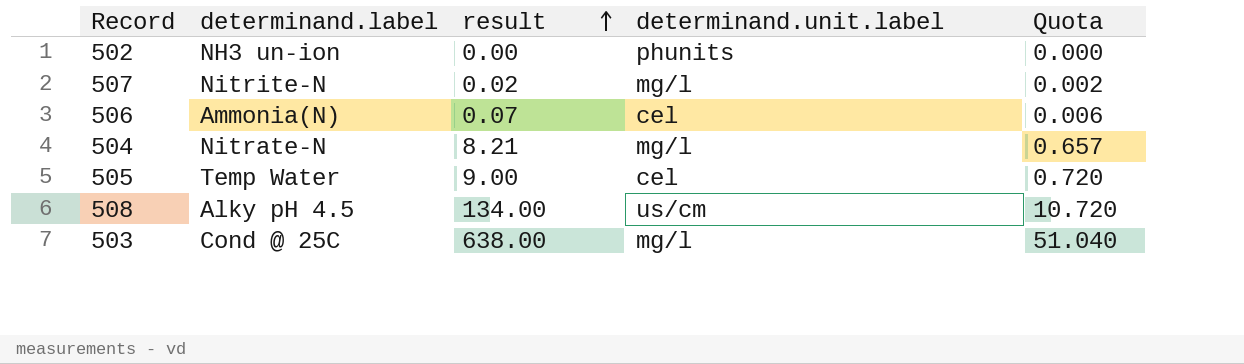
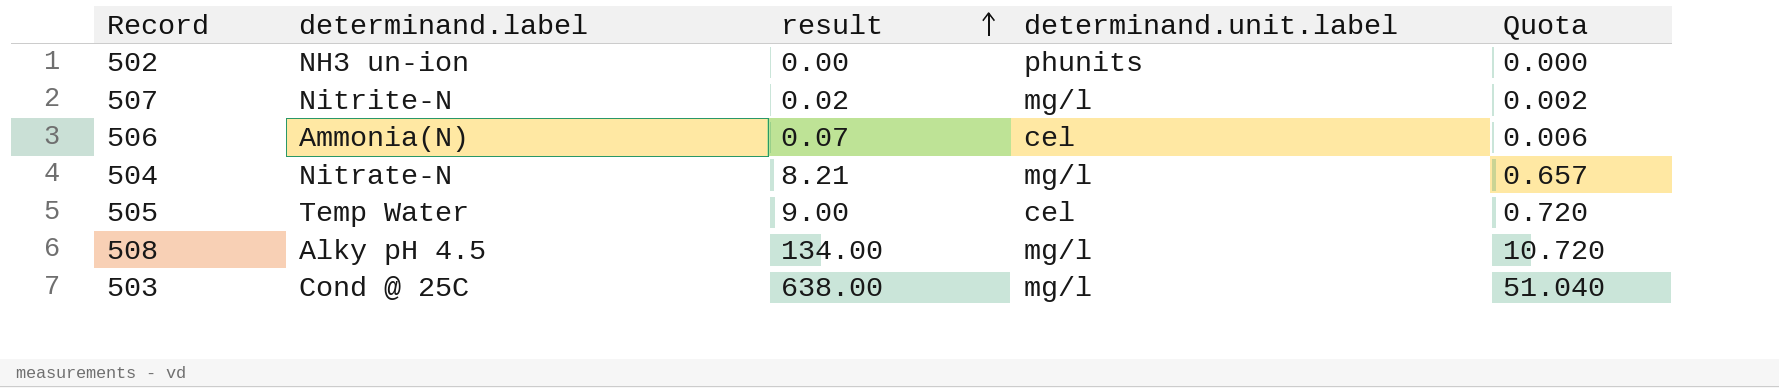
508 | determinand.unit.label: us/cm -> mg/l

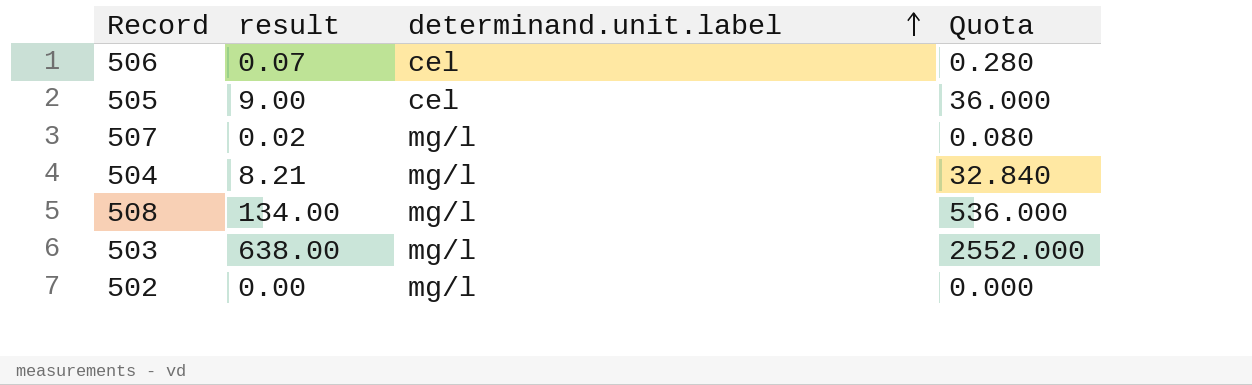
row order: result ascending -> determinand.unit.label ascending
column determinand.label | position: 2 -> none
column Quota | formula: [result] * 0.08 -> [result] * 4
502 | determinand.unit.label: phunits -> mg/l

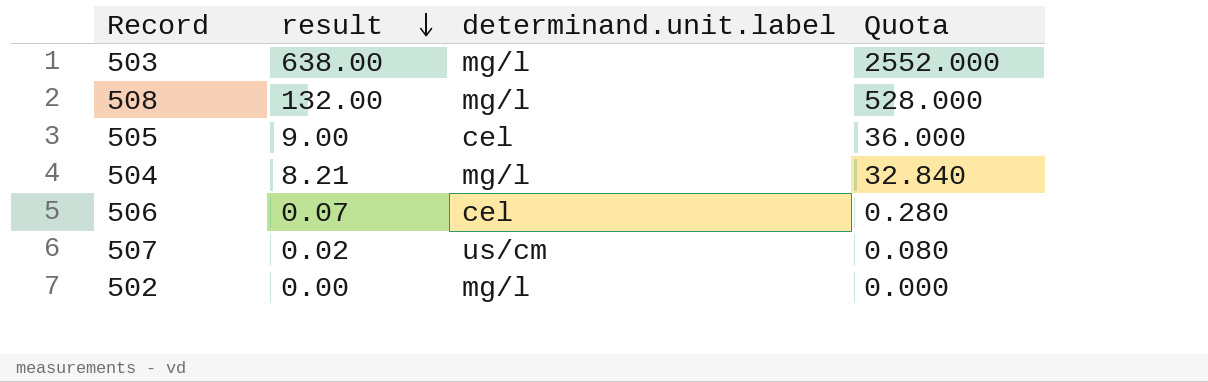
row order: determinand.unit.label ascending -> result descending
508 | result: 134.00 -> 132.00
508 | Quota: 536.000 -> 528.000
507 | determinand.unit.label: mg/l -> us/cm

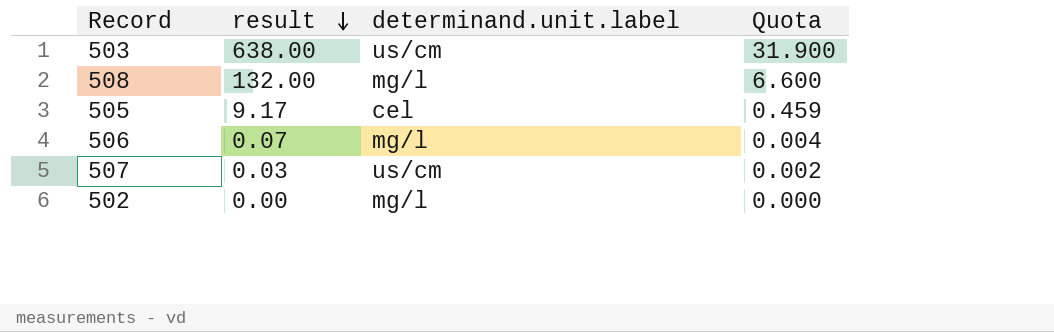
column Quota | formula: [result] * 4 -> [result] * 0.05
row 504: 8.21 | mg/l | 32.840 -> none
503 | determinand.unit.label: mg/l -> us/cm
505 | result: 9.00 -> 9.17
506 | determinand.unit.label: cel -> mg/l
507 | result: 0.02 -> 0.03

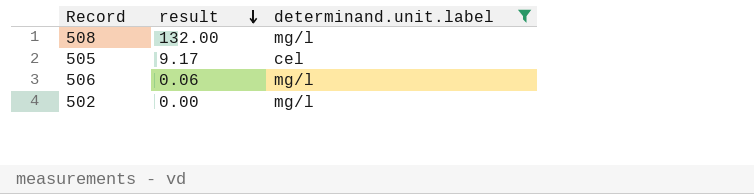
filter: none -> determinand.unit.label != us/cm
column Quota | formula: [result] * 0.05 -> none
506 | result: 0.07 -> 0.06

